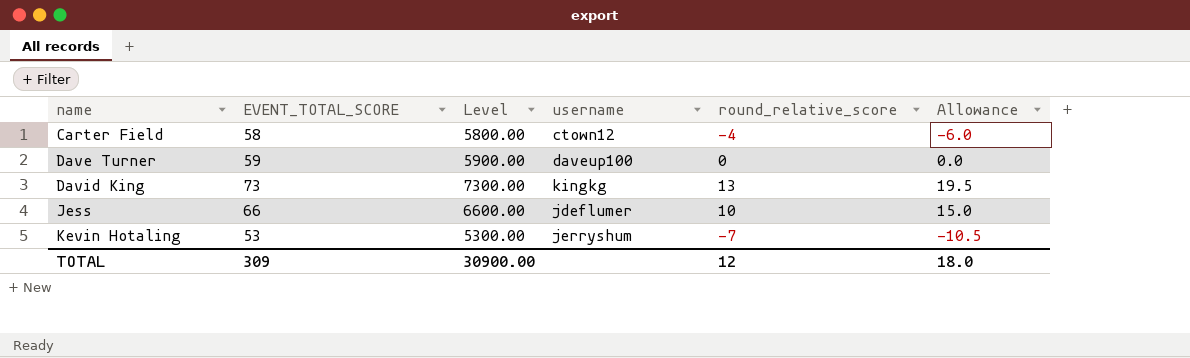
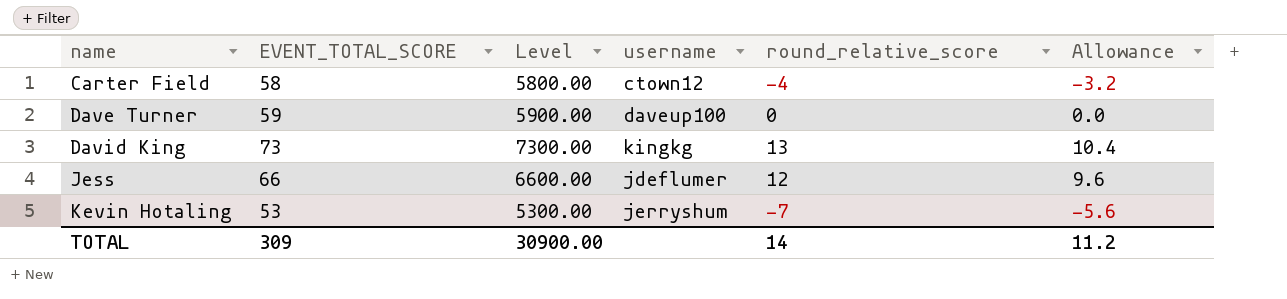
column Allowance | formula: [round_relative_score] * 1.5 -> [round_relative_score] * 0.8
Jess | round_relative_score: 10 -> 12
TOTAL | round_relative_score: 12 -> 14
TOTAL | Allowance: 18.0 -> 11.2

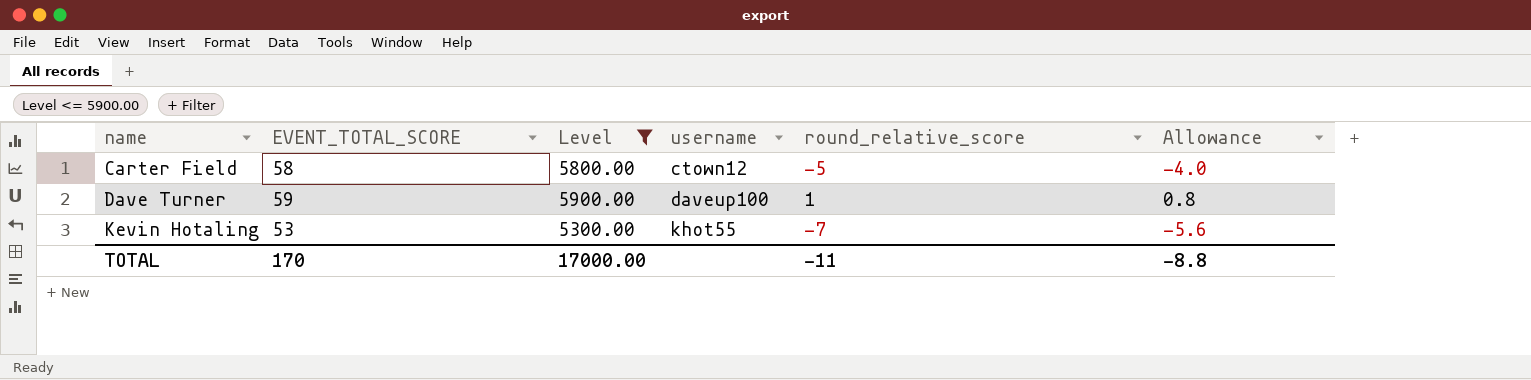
filter: none -> Level <= 5900.00
Carter Field | round_relative_score: -4 -> -5
Carter Field | Allowance: -3.2 -> -4.0
Dave Turner | round_relative_score: 0 -> 1
Dave Turner | Allowance: 0.0 -> 0.8
Kevin Hotaling | username: jerryshum -> khot55
TOTAL | EVENT_TOTAL_SCORE: 309 -> 170
TOTAL | Level: 30900.00 -> 17000.00
TOTAL | round_relative_score: 14 -> -11
TOTAL | Allowance: 11.2 -> -8.8

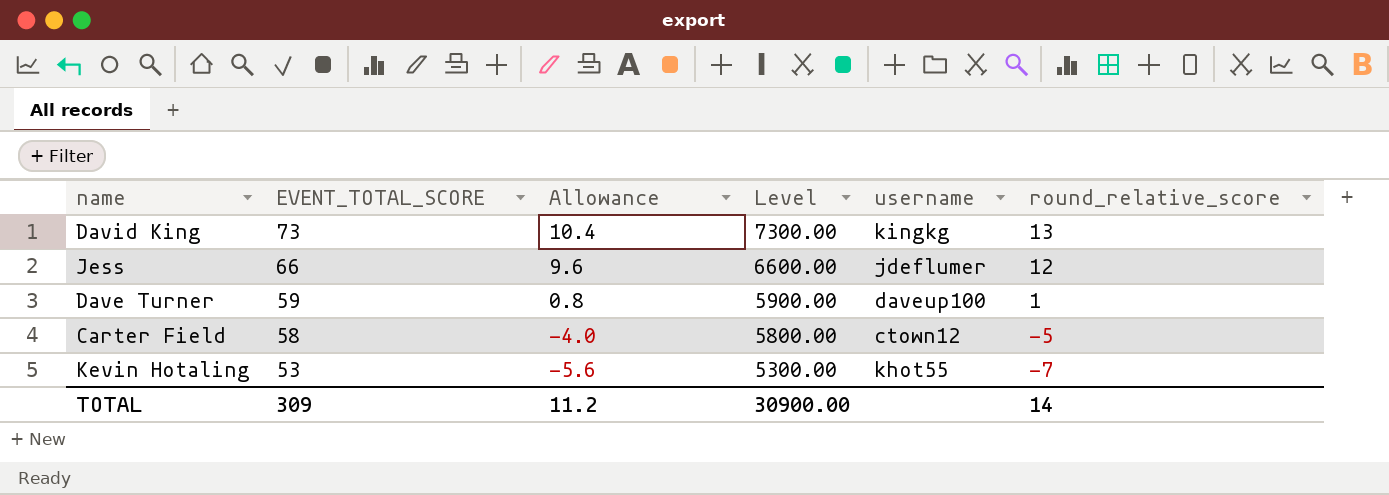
filter: Level <= 5900.00 -> none
row order: name ascending -> EVENT_TOTAL_SCORE descending
column Allowance | position: 6 -> 3
TOTAL | EVENT_TOTAL_SCORE: 170 -> 309
TOTAL | Allowance: -8.8 -> 11.2
TOTAL | Level: 17000.00 -> 30900.00
TOTAL | round_relative_score: -11 -> 14

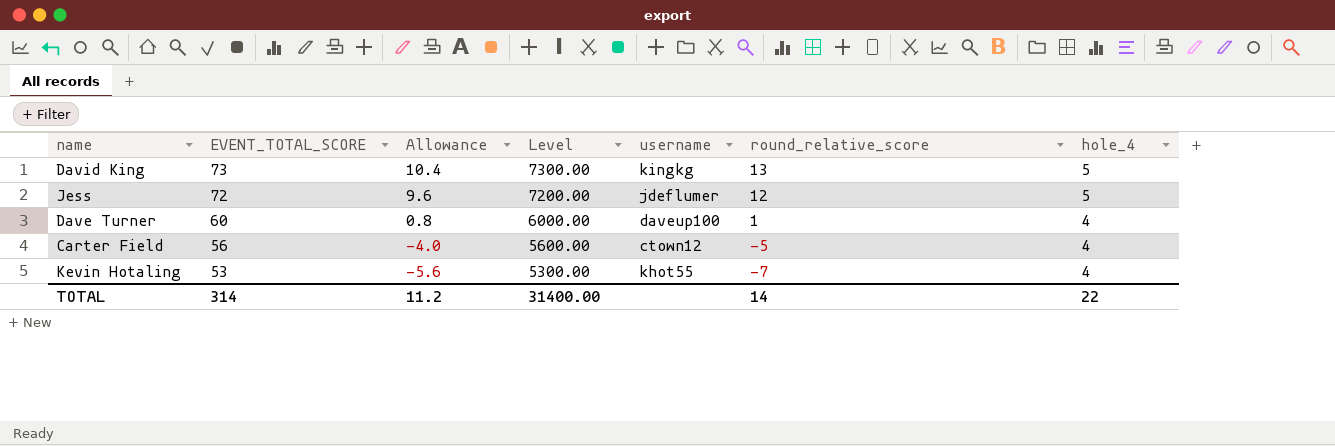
column hole_4 | position: none -> 7
Jess | EVENT_TOTAL_SCORE: 66 -> 72
Jess | Level: 6600.00 -> 7200.00
Dave Turner | EVENT_TOTAL_SCORE: 59 -> 60
Dave Turner | Level: 5900.00 -> 6000.00
Carter Field | EVENT_TOTAL_SCORE: 58 -> 56
Carter Field | Level: 5800.00 -> 5600.00
TOTAL | EVENT_TOTAL_SCORE: 309 -> 314
TOTAL | Level: 30900.00 -> 31400.00

